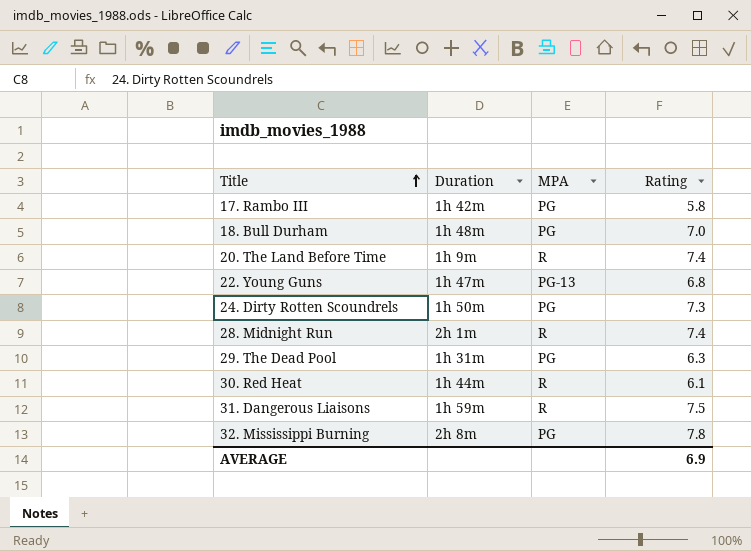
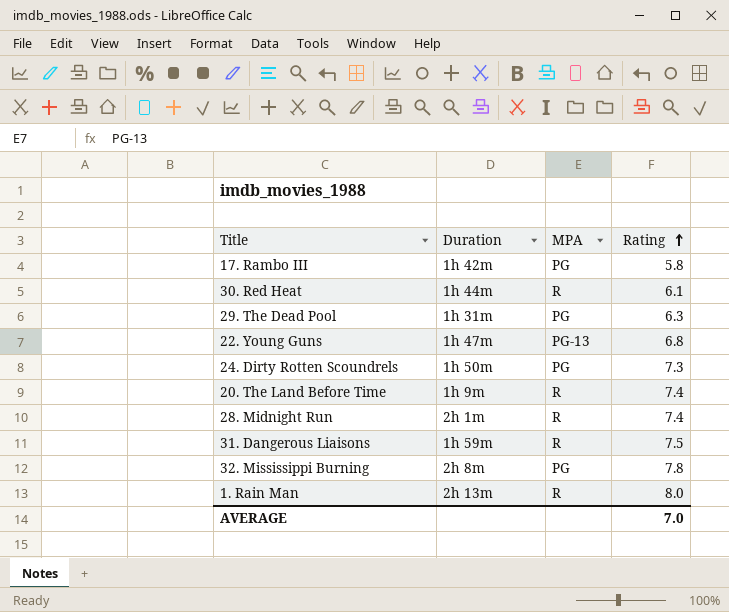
row order: Title ascending -> Rating ascending
row 18. Bull Durham: 1h 48m | PG | 7.0 -> none
row 1. Rain Man: none -> 2h 13m | R | 8.0
AVERAGE | Rating: 6.9 -> 7.0

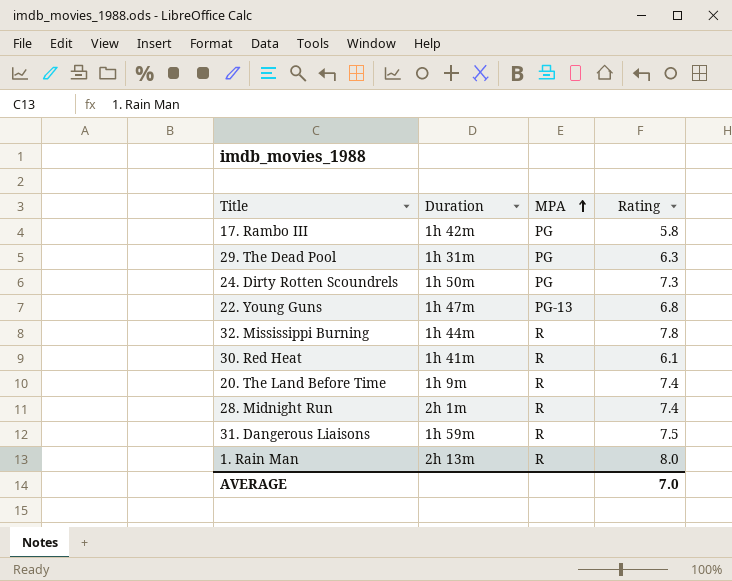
row order: Rating ascending -> MPA ascending
32. Mississippi Burning | Duration: 2h 8m -> 1h 44m
32. Mississippi Burning | MPA: PG -> R
30. Red Heat | Duration: 1h 44m -> 1h 41m

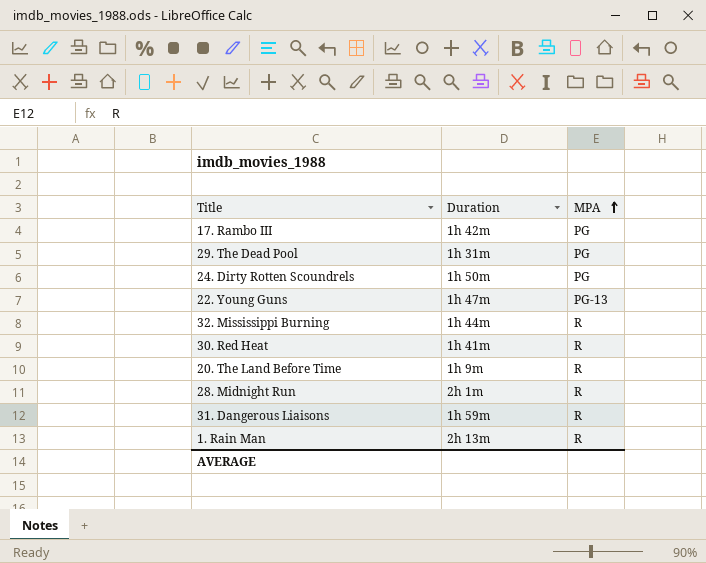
column Rating | position: 4 -> none

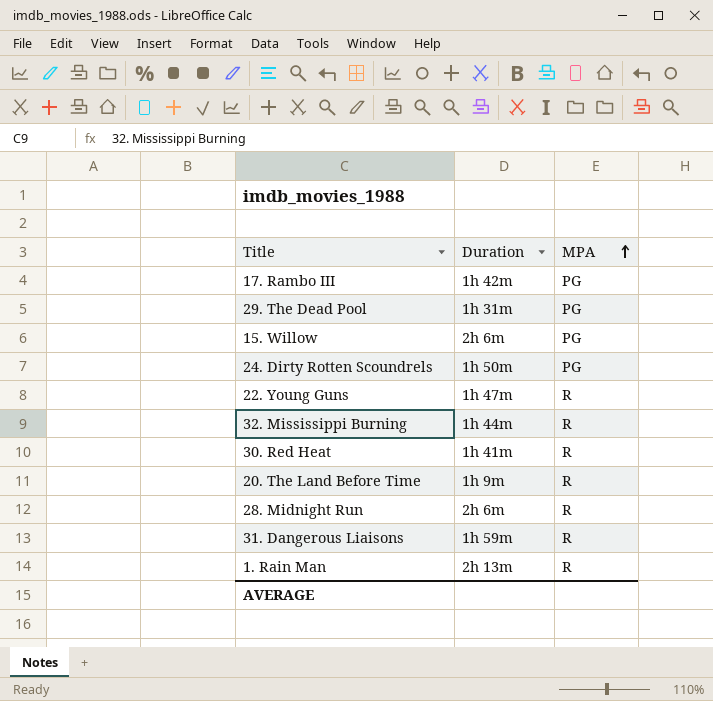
row 15. Willow: none -> 2h 6m | PG
22. Young Guns | MPA: PG-13 -> R
28. Midnight Run | Duration: 2h 1m -> 2h 6m

